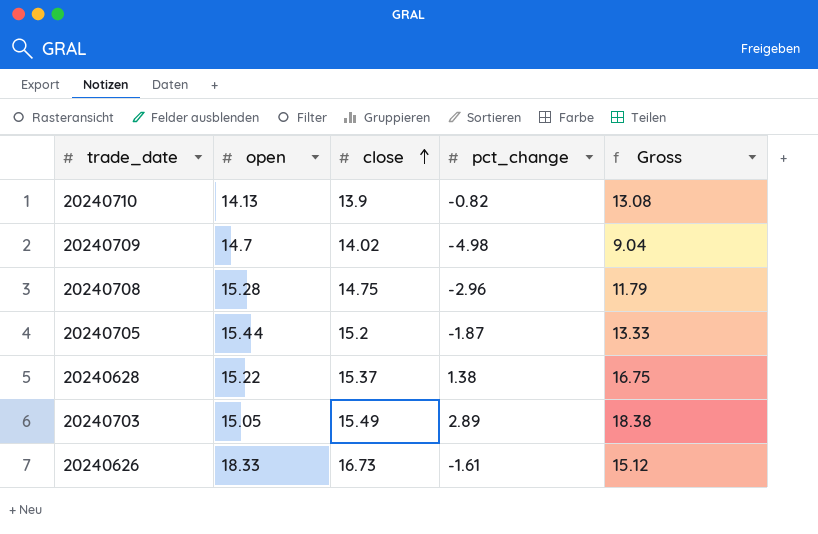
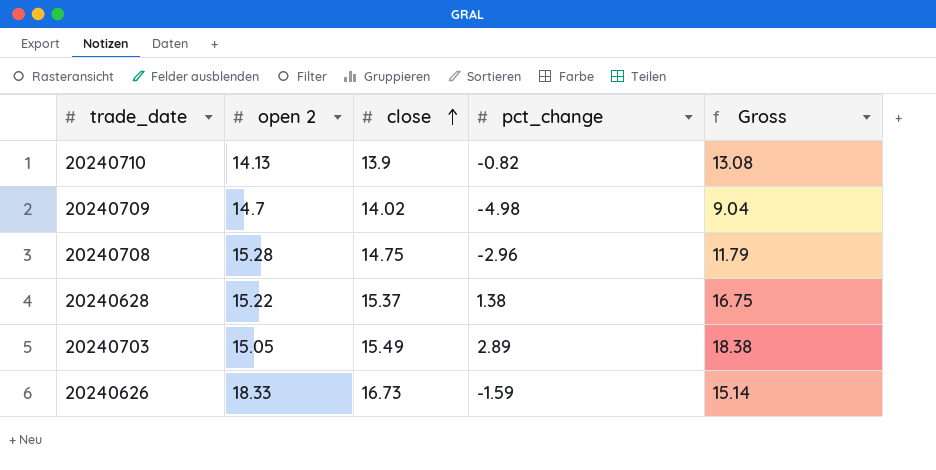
column name: open -> open 2
row 20240705: 15.44 | 15.2 | -1.87 | 13.33 -> none
20240626 | pct_change: -1.61 -> -1.59
20240626 | Gross: 15.12 -> 15.14

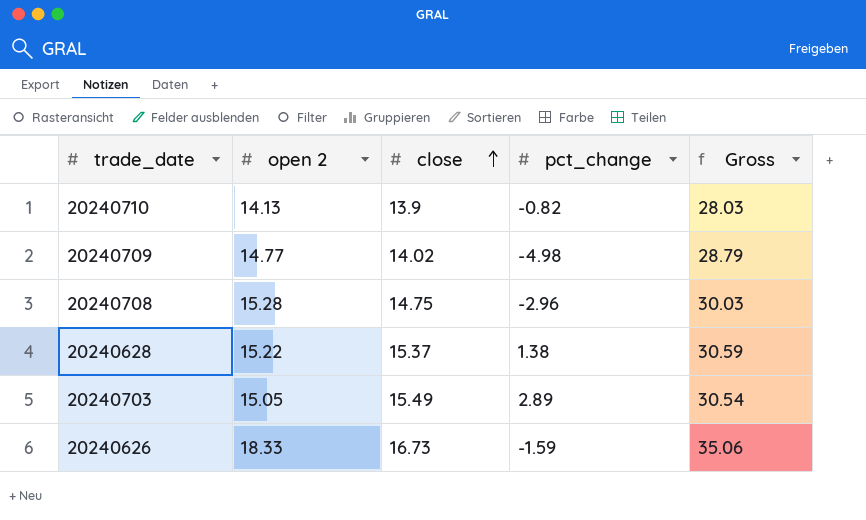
column Gross | formula: [close] + [pct_change] -> [open 2] + [close]
20240709 | open 2: 14.7 -> 14.77

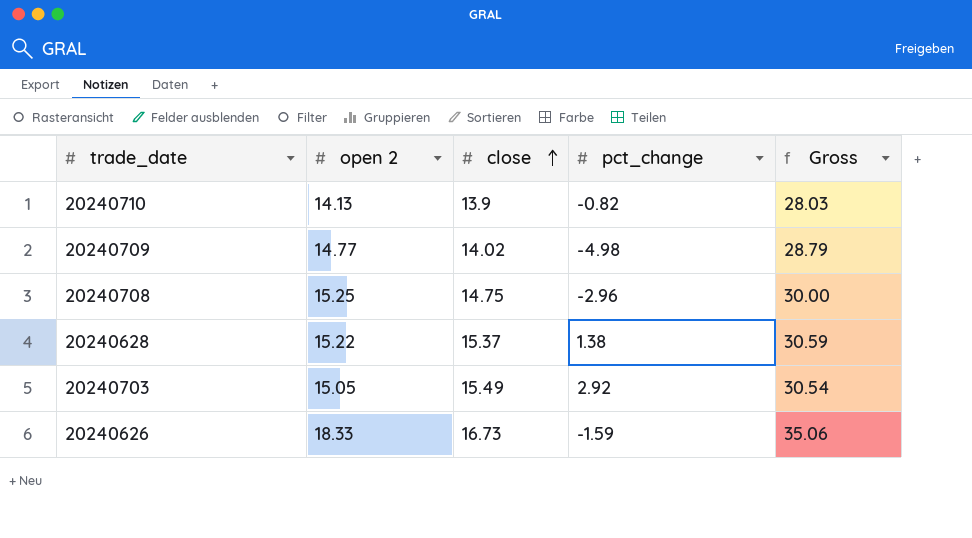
20240708 | open 2: 15.28 -> 15.25
20240708 | Gross: 30.03 -> 30.00
20240703 | pct_change: 2.89 -> 2.92

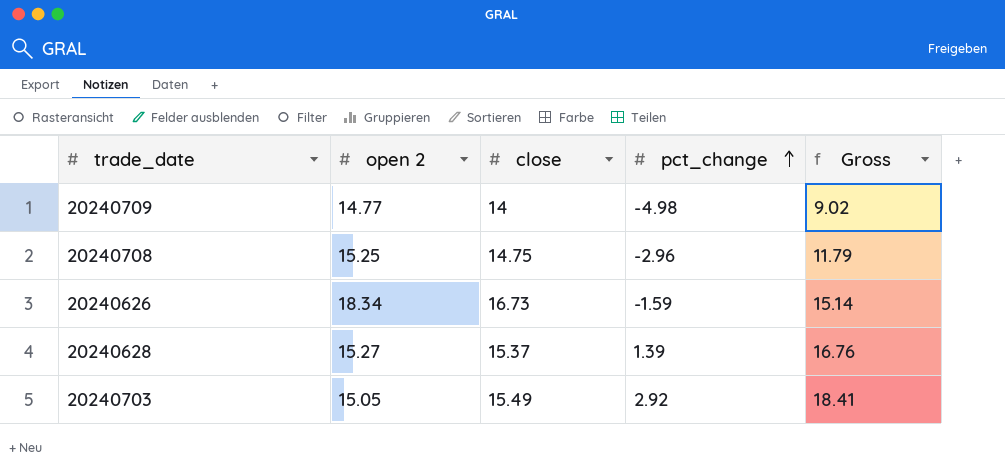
row order: close ascending -> pct_change ascending
column Gross | formula: [open 2] + [close] -> [close] + [pct_change]
row 20240710: 14.13 | 13.9 | -0.82 | 28.03 -> none
20240709 | close: 14.02 -> 14
20240626 | open 2: 18.33 -> 18.34
20240628 | open 2: 15.22 -> 15.27
20240628 | pct_change: 1.38 -> 1.39

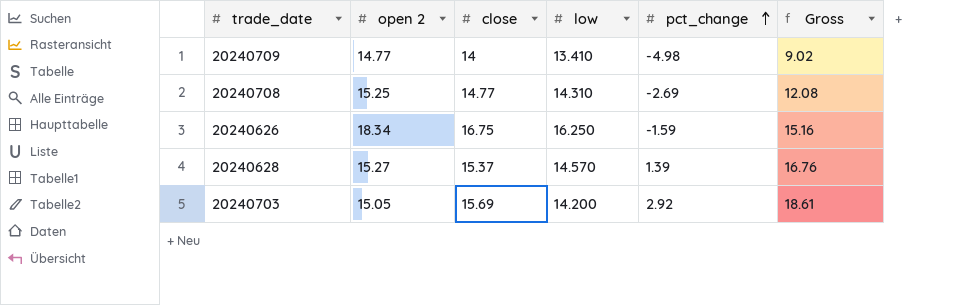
column low | position: none -> 4
20240708 | close: 14.75 -> 14.77
20240708 | pct_change: -2.96 -> -2.69
20240708 | Gross: 11.79 -> 12.08
20240626 | close: 16.73 -> 16.75
20240626 | Gross: 15.14 -> 15.16
20240703 | close: 15.49 -> 15.69
20240703 | Gross: 18.41 -> 18.61

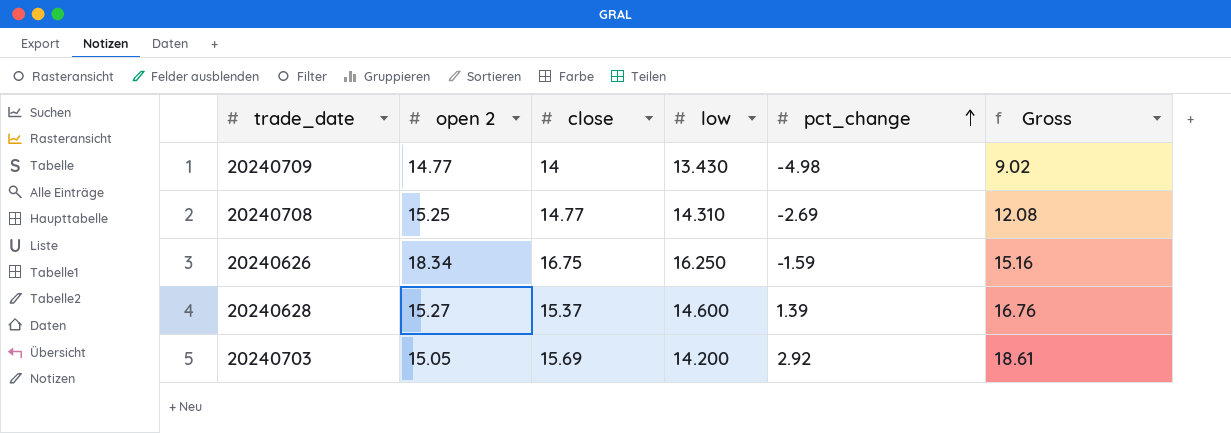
20240709 | low: 13.410 -> 13.430
20240628 | low: 14.570 -> 14.600

